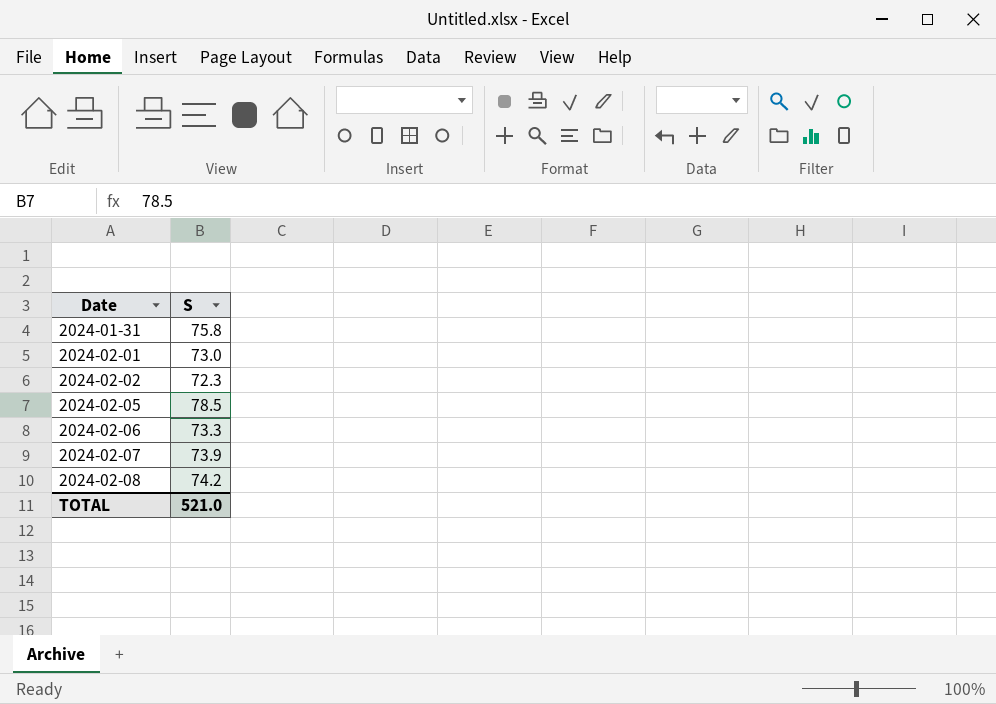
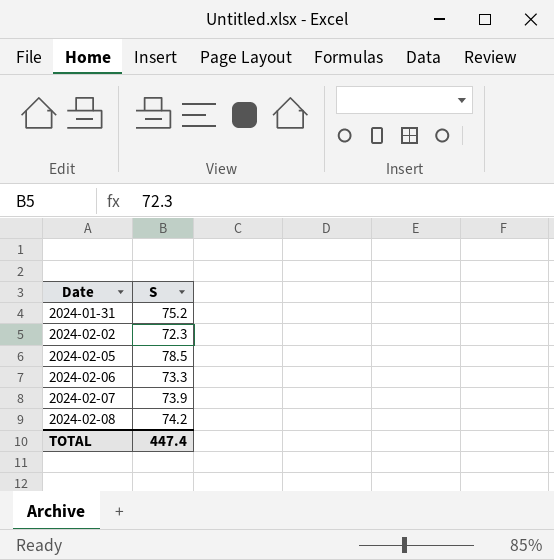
row 2024-02-01: 73.0 -> none
2024-01-31 | S: 75.8 -> 75.2
TOTAL | S: 521.0 -> 447.4

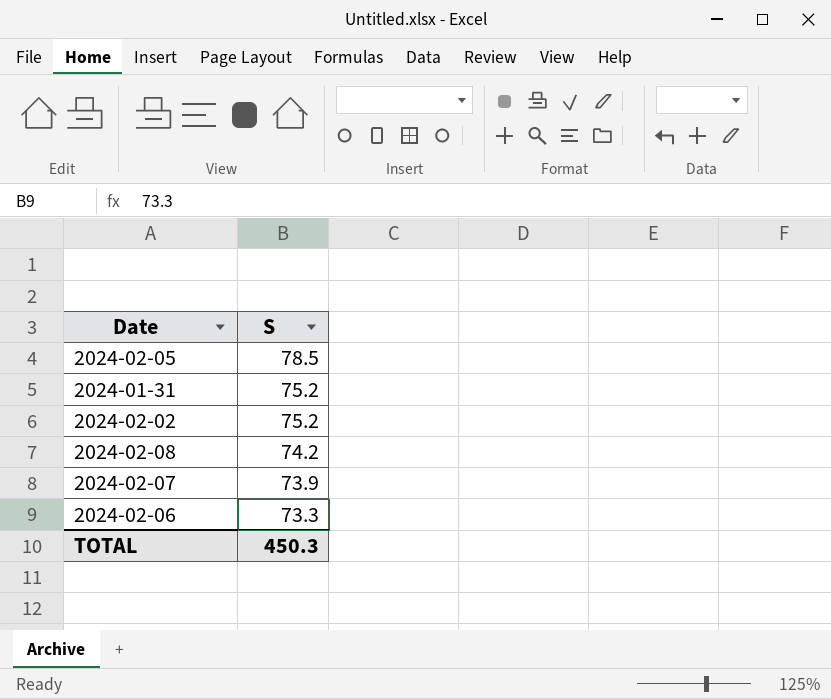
row order: Date ascending -> S descending
2024-02-02 | S: 72.3 -> 75.2
TOTAL | S: 447.4 -> 450.3

